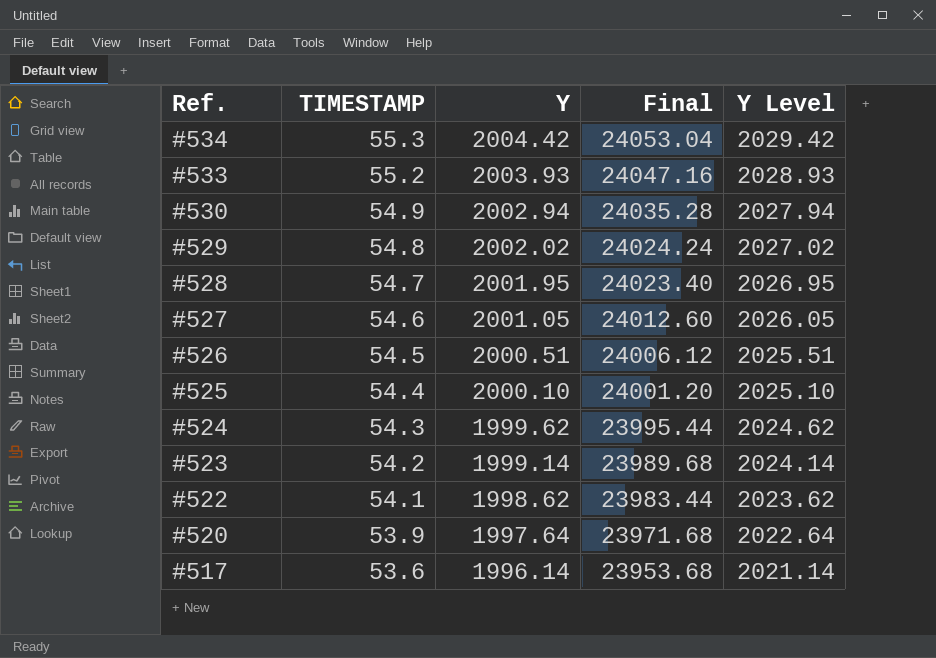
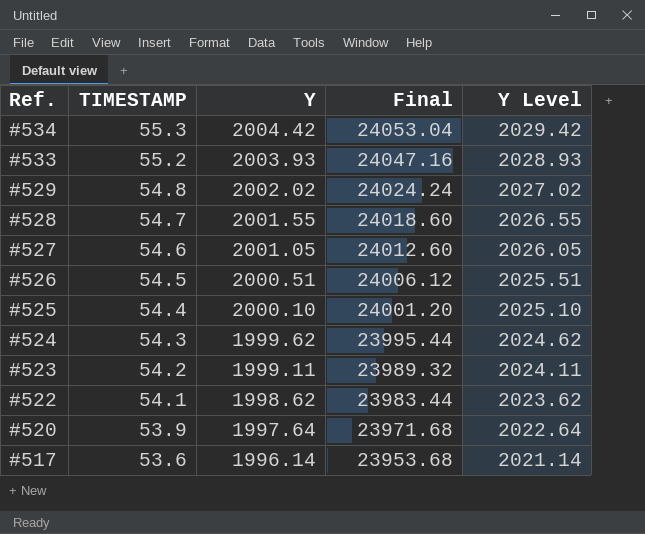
row #530: 54.9 | 2002.94 | 24035.28 | 2027.94 -> none
#528 | Y: 2001.95 -> 2001.55
#528 | Final: 24023.40 -> 24018.60
#528 | Y Level: 2026.95 -> 2026.55
#523 | Y: 1999.14 -> 1999.11
#523 | Final: 23989.68 -> 23989.32
#523 | Y Level: 2024.14 -> 2024.11

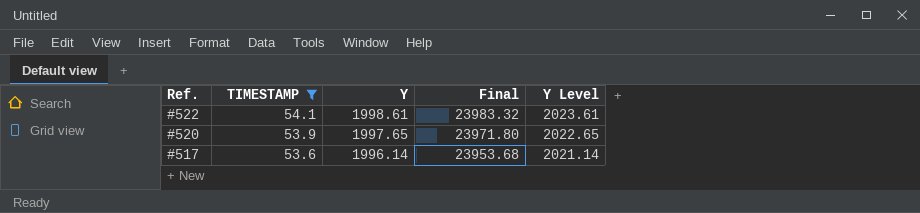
filter: none -> TIMESTAMP <= 54.1
#522 | Y: 1998.62 -> 1998.61
#522 | Final: 23983.44 -> 23983.32
#522 | Y Level: 2023.62 -> 2023.61
#520 | Y: 1997.64 -> 1997.65
#520 | Final: 23971.68 -> 23971.80
#520 | Y Level: 2022.64 -> 2022.65

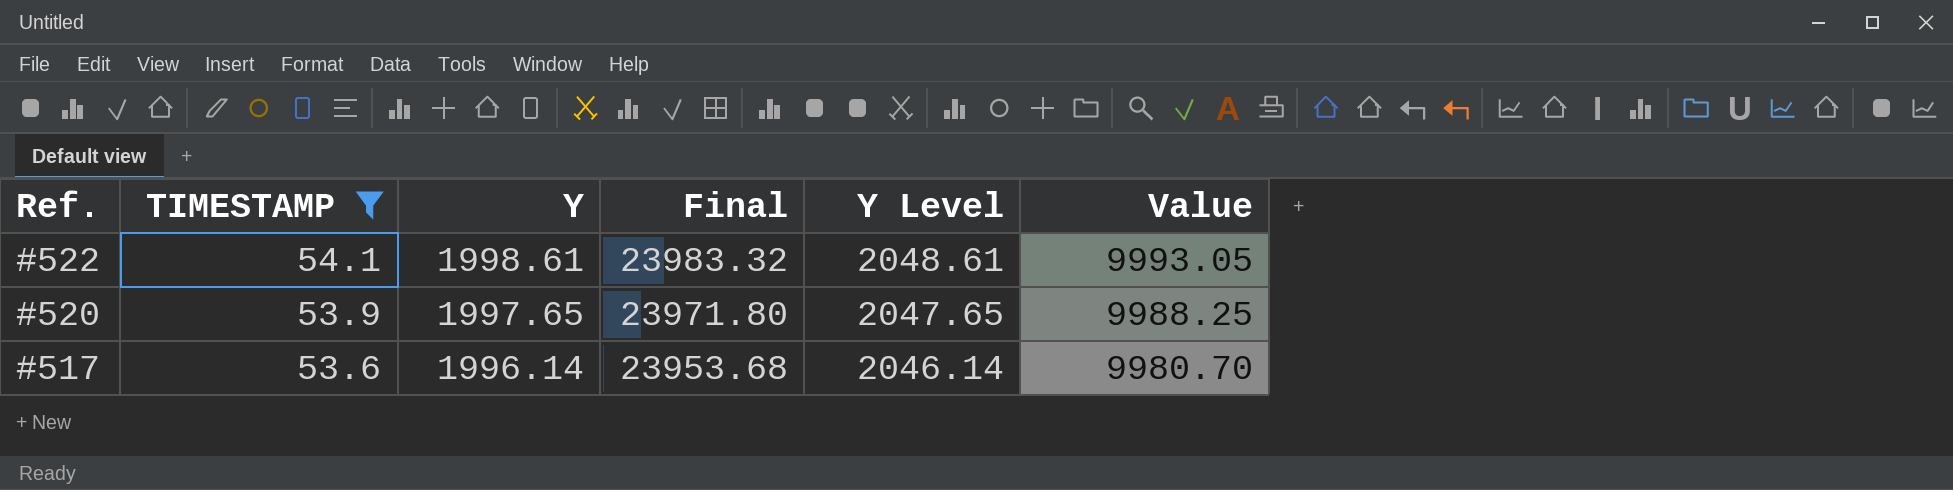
column Y Level | formula: [Y] + 25 -> [Y] + 50
column Value | formula: none -> [Y] * 5

